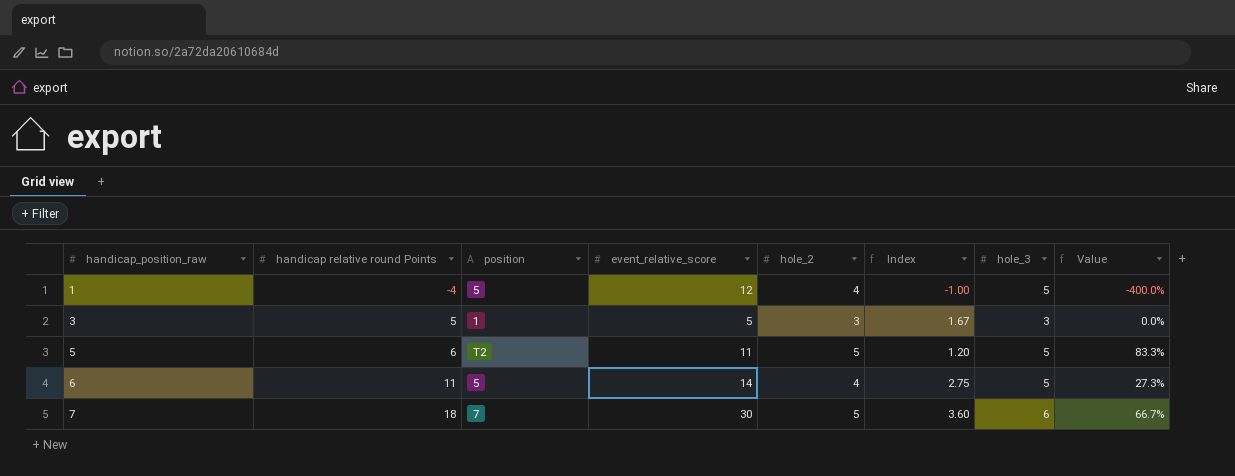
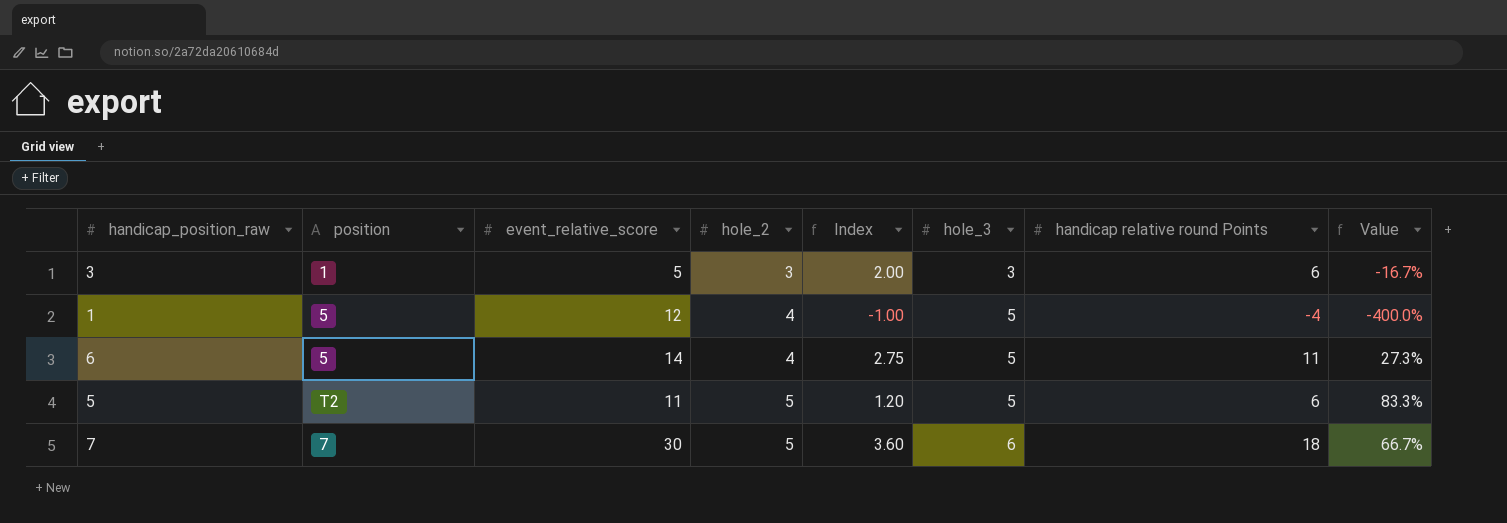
row order: handicap_position_raw ascending -> hole_2 ascending
column handicap relative round Points | position: 2 -> 7
3 | Index: 1.67 -> 2.00
3 | handicap relative round Points: 5 -> 6
3 | Value: 0.0% -> -16.7%

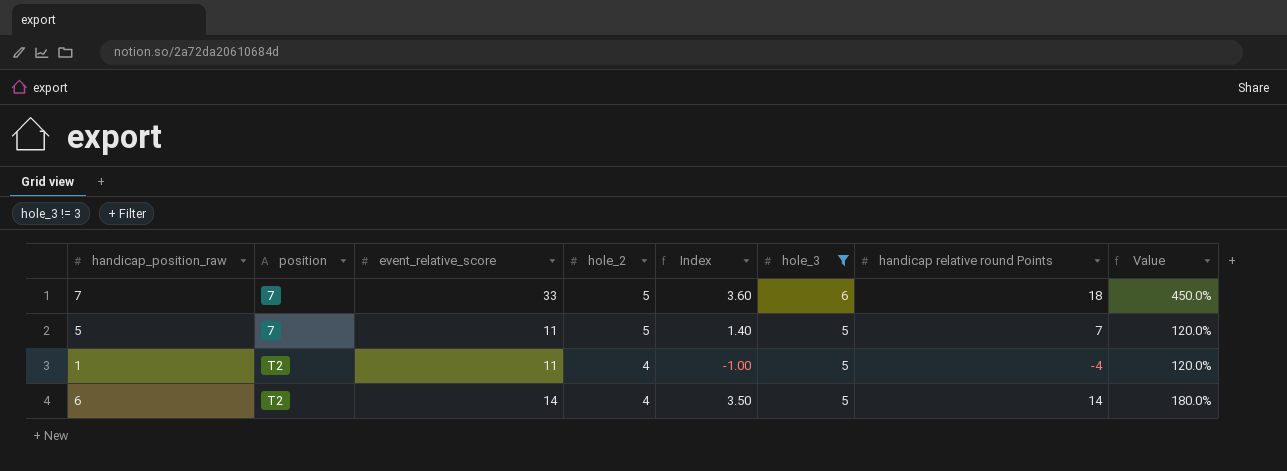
filter: none -> hole_3 != 3
row order: hole_2 ascending -> position ascending
column Value | formula: ([event_relative_score] - [handicap relative round Points]) / [handicap relative round Points] -> ([event_relative_score] - [hole_3]) / [hole_3]
7 | event_relative_score: 30 -> 33
5 | position: T2 -> 7
5 | Index: 1.20 -> 1.40
5 | handicap relative round Points: 6 -> 7
1 | position: 5 -> T2
1 | event_relative_score: 12 -> 11
6 | position: 5 -> T2
6 | Index: 2.75 -> 3.50
6 | handicap relative round Points: 11 -> 14

